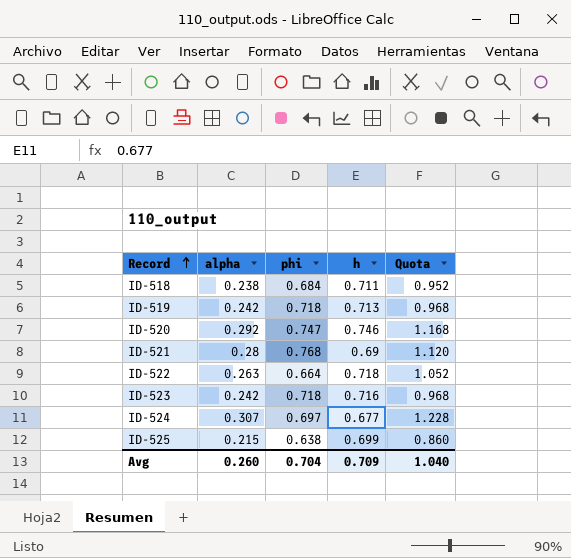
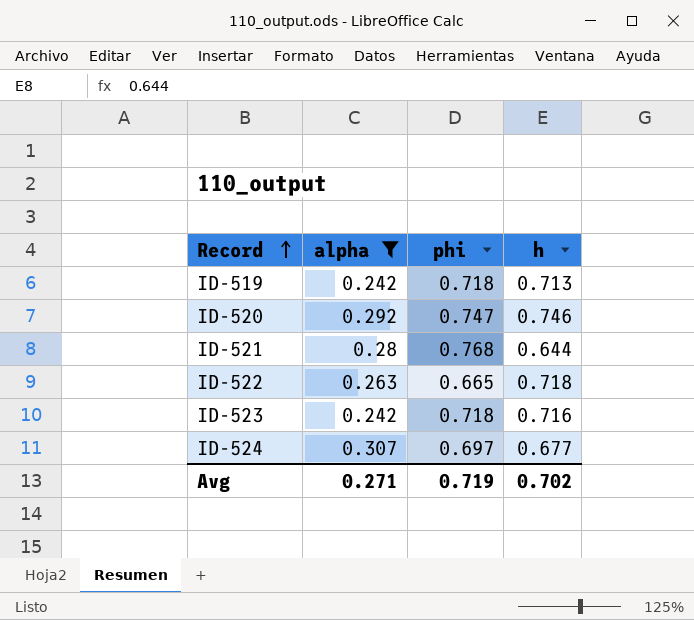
filter: none -> alpha >= 0.242
column Quota | formula: [alpha] * 4 -> none
ID-521 | h: 0.69 -> 0.644
ID-522 | phi: 0.664 -> 0.665
Avg | alpha: 0.260 -> 0.271
Avg | phi: 0.704 -> 0.719
Avg | h: 0.709 -> 0.702

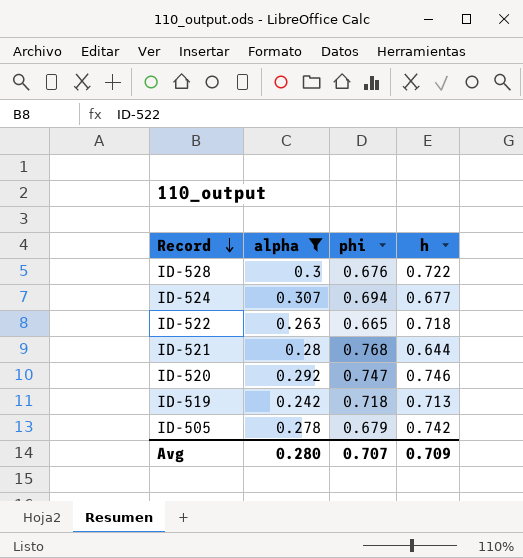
row order: Record ascending -> Record descending
row ID-523: 0.242 | 0.718 | 0.716 -> none
row ID-528: none -> 0.3 | 0.676 | 0.722
ID-524 | phi: 0.697 -> 0.694
row ID-505: none -> 0.278 | 0.679 | 0.742
Avg | alpha: 0.271 -> 0.280
Avg | phi: 0.719 -> 0.707
Avg | h: 0.702 -> 0.709

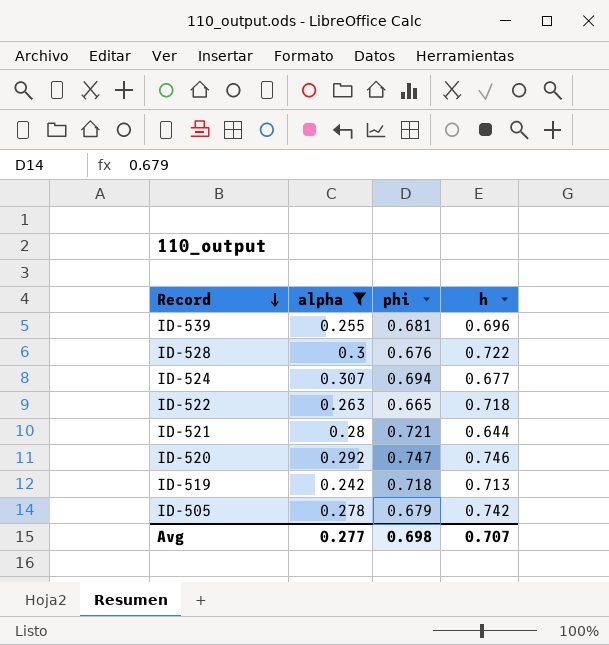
row ID-539: none -> 0.255 | 0.681 | 0.696
ID-521 | phi: 0.768 -> 0.721
Avg | alpha: 0.280 -> 0.277
Avg | phi: 0.707 -> 0.698
Avg | h: 0.709 -> 0.707

